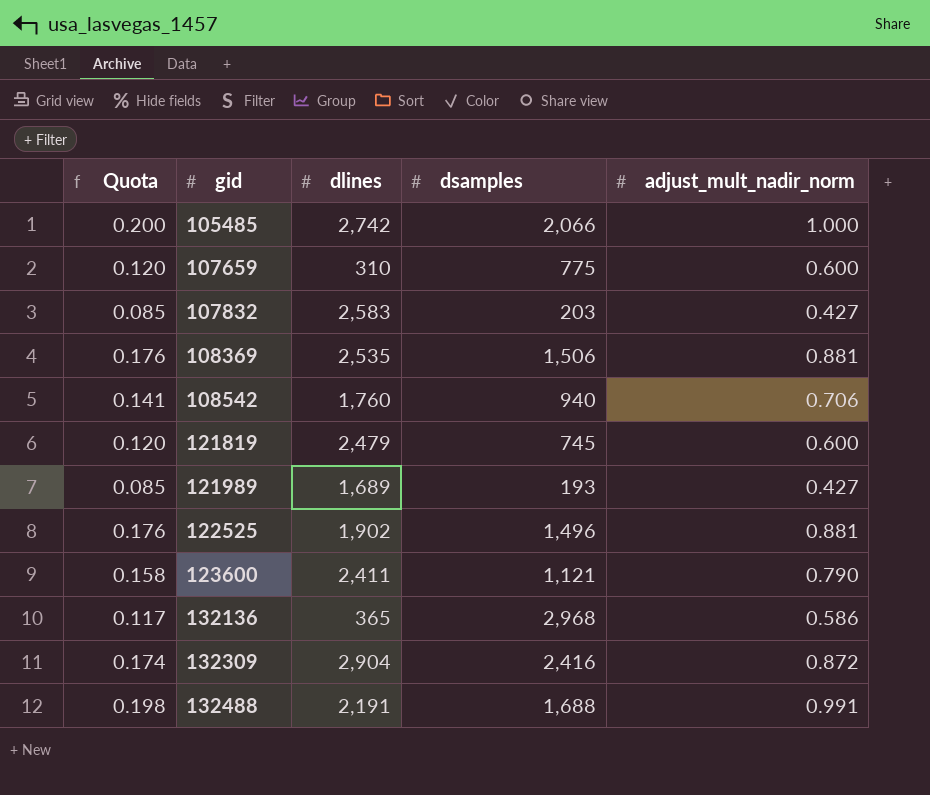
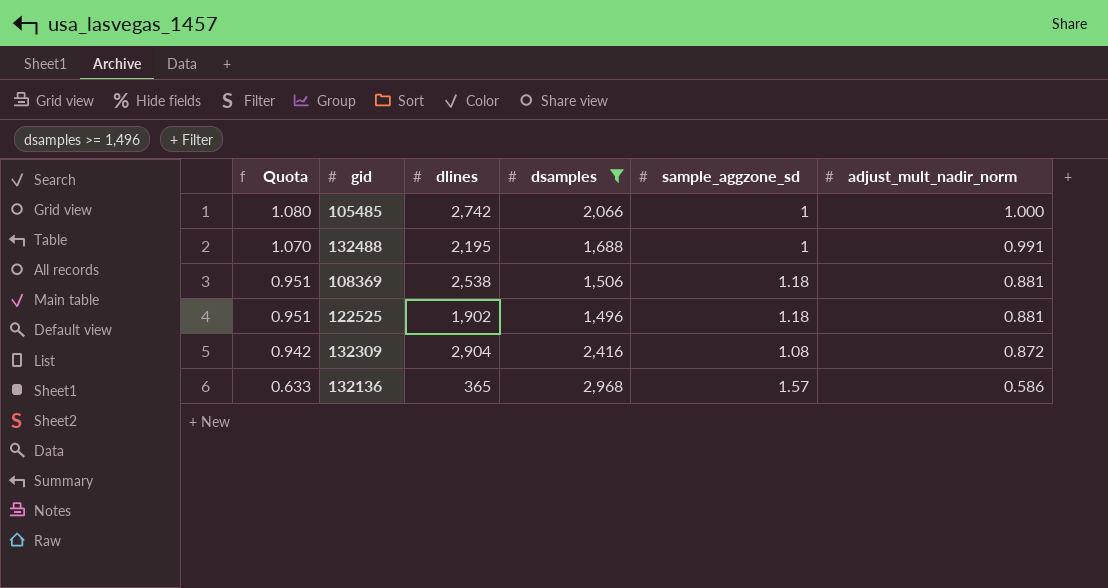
filter: none -> dsamples >= 1,496
row order: gid ascending -> Quota descending
column Quota | formula: [adjust_mult_nadir_norm] * 0.2 -> [adjust_mult_nadir_norm] * 1.08
column sample_aggzone_sd | position: none -> 5
132488 | dlines: 2,191 -> 2,195
108369 | dlines: 2,535 -> 2,538

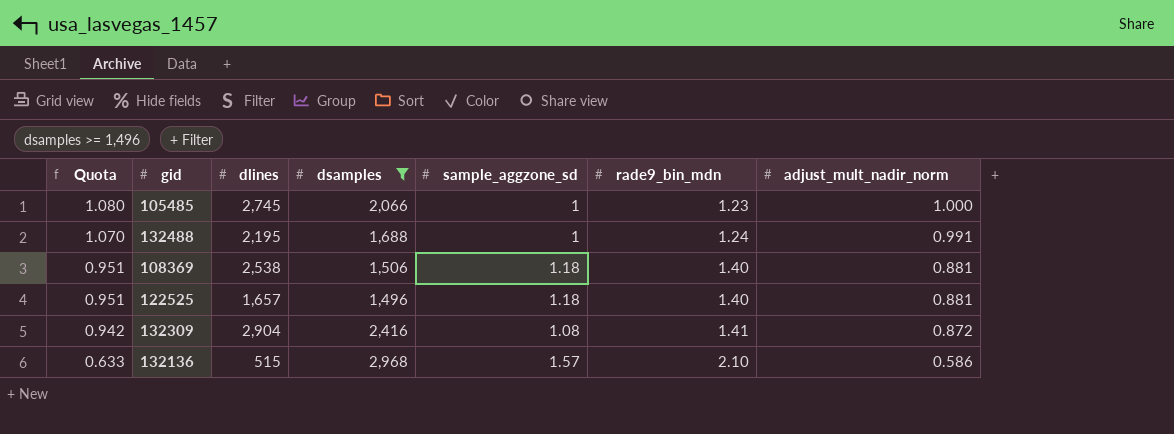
column rade9_bin_mdn | position: none -> 6
105485 | dlines: 2,742 -> 2,745
122525 | dlines: 1,902 -> 1,657
132136 | dlines: 365 -> 515

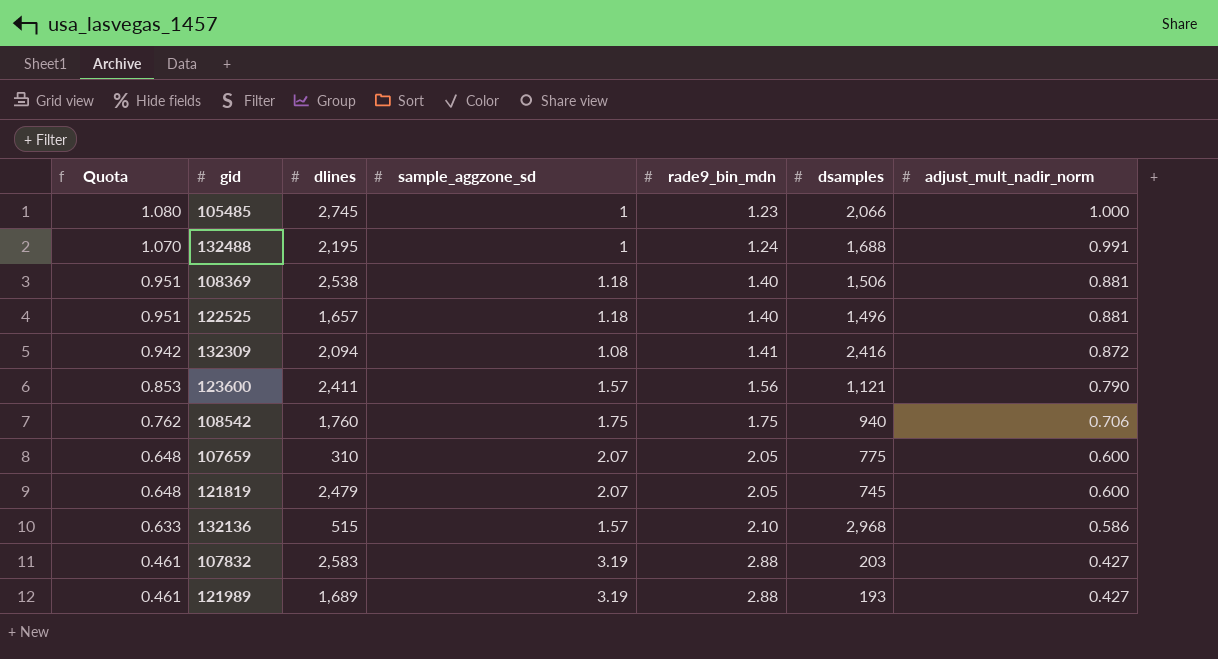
filter: dsamples >= 1,496 -> none
column dsamples | position: 4 -> 6
132309 | dlines: 2,904 -> 2,094

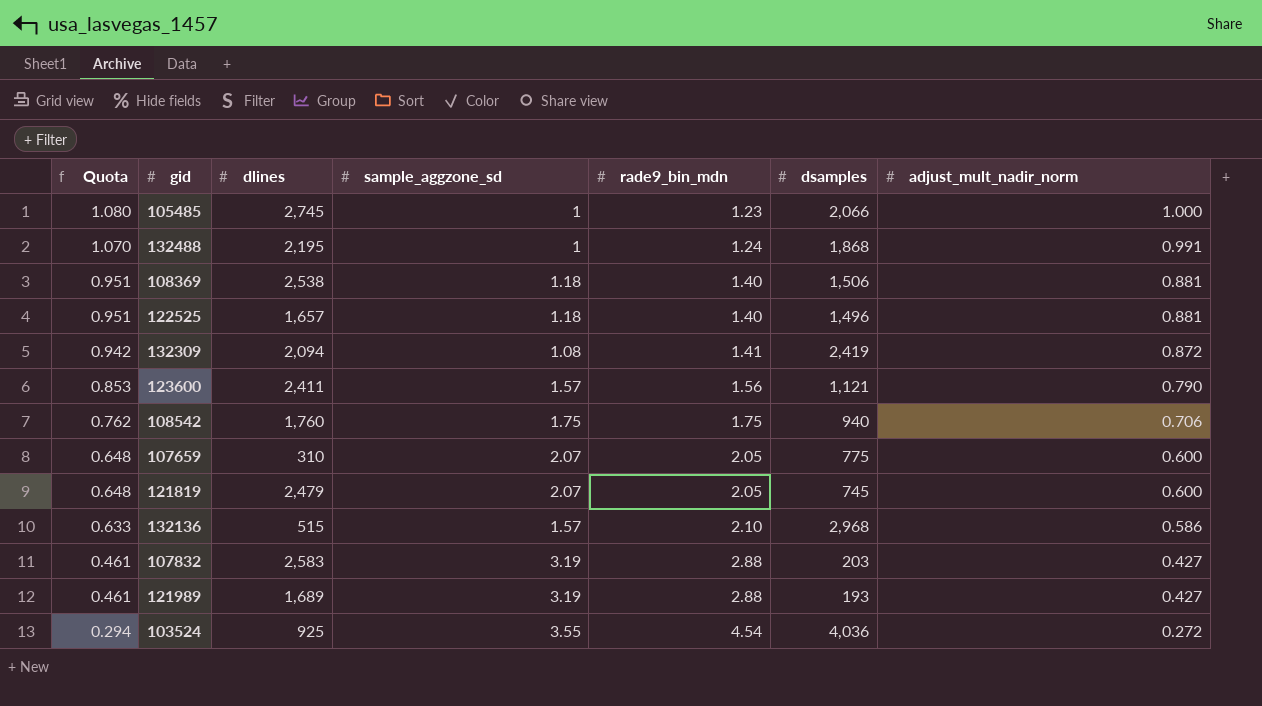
132488 | dsamples: 1,688 -> 1,868
132309 | dsamples: 2,416 -> 2,419
row 103524: none -> 0.294 | 925 | 3.55 | 4.54 | 4,036 | 0.272

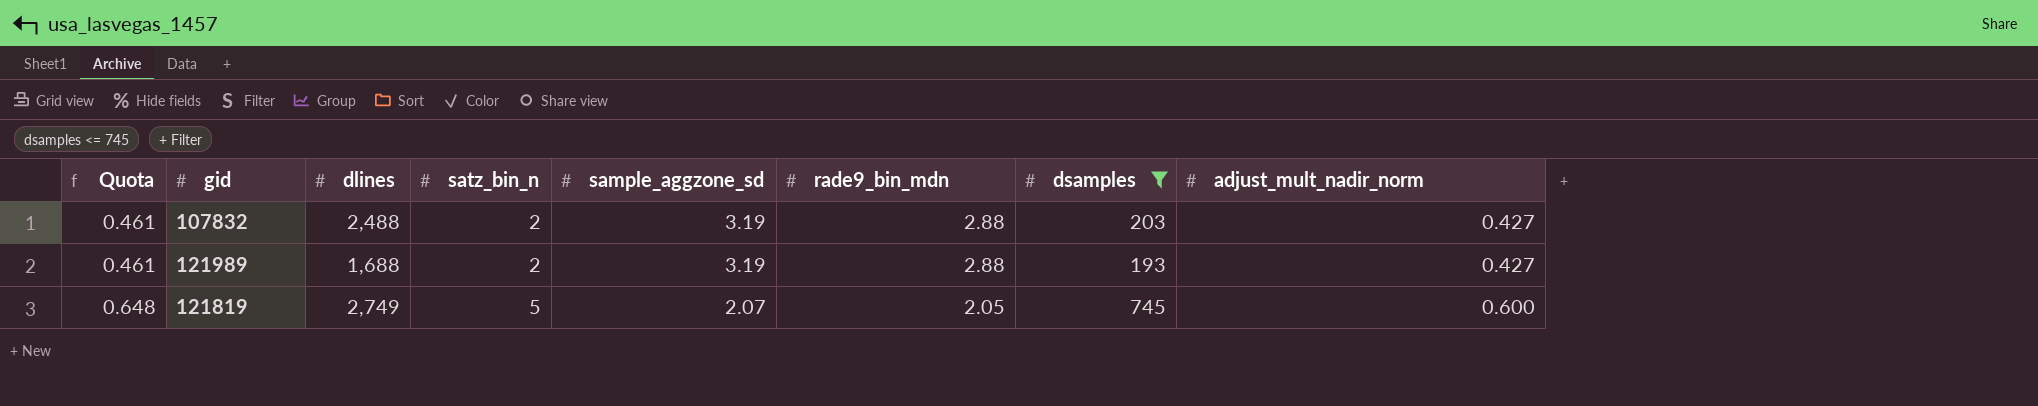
filter: none -> dsamples <= 745
row order: Quota descending -> Quota ascending
column satz_bin_n | position: none -> 4
107832 | dlines: 2,583 -> 2,488
121989 | dlines: 1,689 -> 1,688
121819 | dlines: 2,479 -> 2,749

